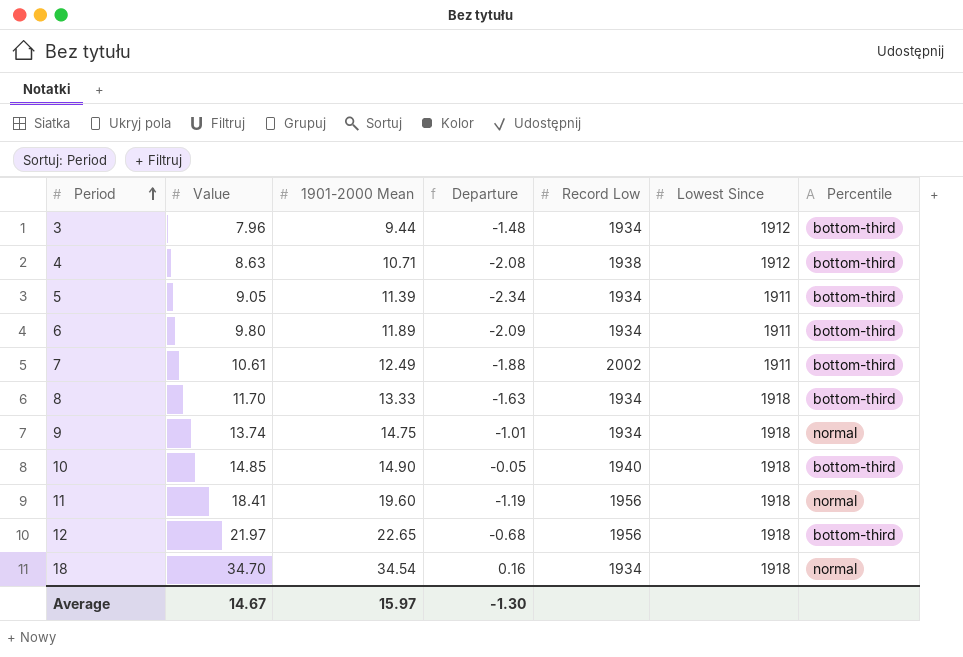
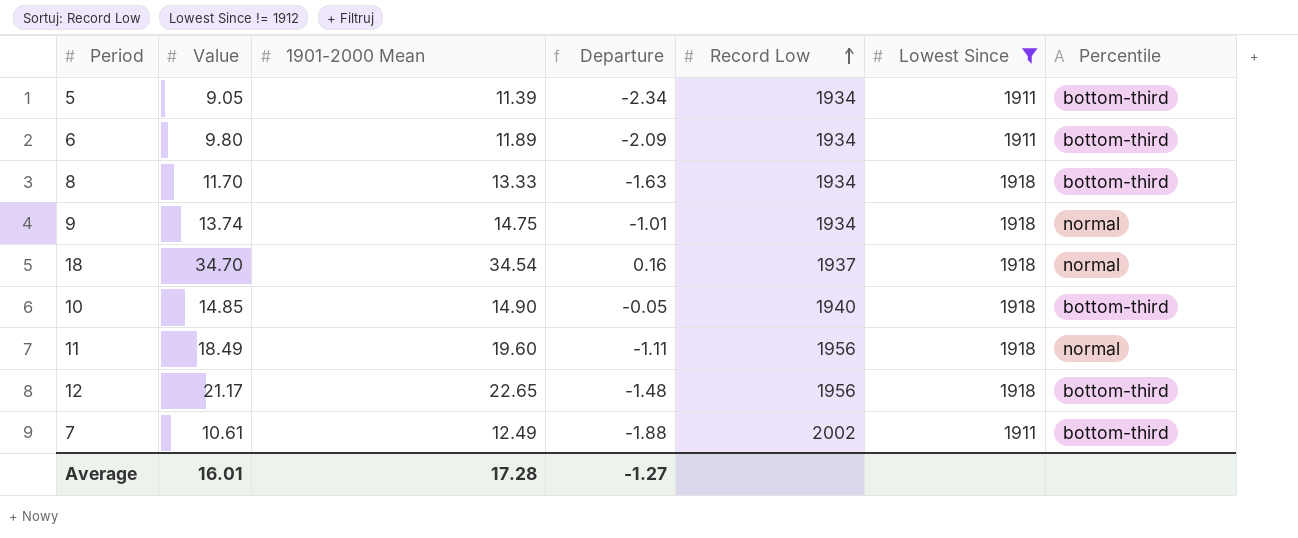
filter: none -> Lowest Since != 1912
row order: Period ascending -> Record Low ascending
18 | Record Low: 1934 -> 1937
11 | Value: 18.41 -> 18.49
11 | Departure: -1.19 -> -1.11
12 | Value: 21.97 -> 21.17
12 | Departure: -0.68 -> -1.48
Average | Value: 14.67 -> 16.01
Average | 1901-2000 Mean: 15.97 -> 17.28
Average | Departure: -1.30 -> -1.27

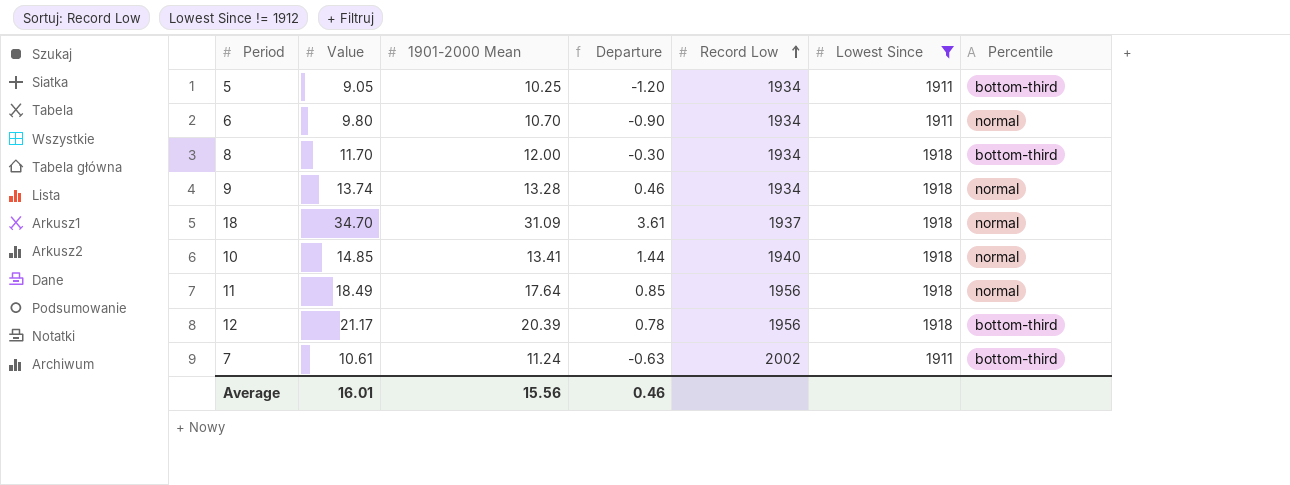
5 | 1901-2000 Mean: 11.39 -> 10.25
5 | Departure: -2.34 -> -1.20
6 | 1901-2000 Mean: 11.89 -> 10.70
6 | Departure: -2.09 -> -0.90
6 | Percentile: bottom-third -> normal
8 | 1901-2000 Mean: 13.33 -> 12.00
8 | Departure: -1.63 -> -0.30
9 | 1901-2000 Mean: 14.75 -> 13.28
9 | Departure: -1.01 -> 0.46
18 | 1901-2000 Mean: 34.54 -> 31.09
18 | Departure: 0.16 -> 3.61
10 | 1901-2000 Mean: 14.90 -> 13.41
10 | Departure: -0.05 -> 1.44
10 | Percentile: bottom-third -> normal
11 | 1901-2000 Mean: 19.60 -> 17.64
11 | Departure: -1.11 -> 0.85
12 | 1901-2000 Mean: 22.65 -> 20.39
12 | Departure: -1.48 -> 0.78
7 | 1901-2000 Mean: 12.49 -> 11.24
7 | Departure: -1.88 -> -0.63
Average | 1901-2000 Mean: 17.28 -> 15.56
Average | Departure: -1.27 -> 0.46

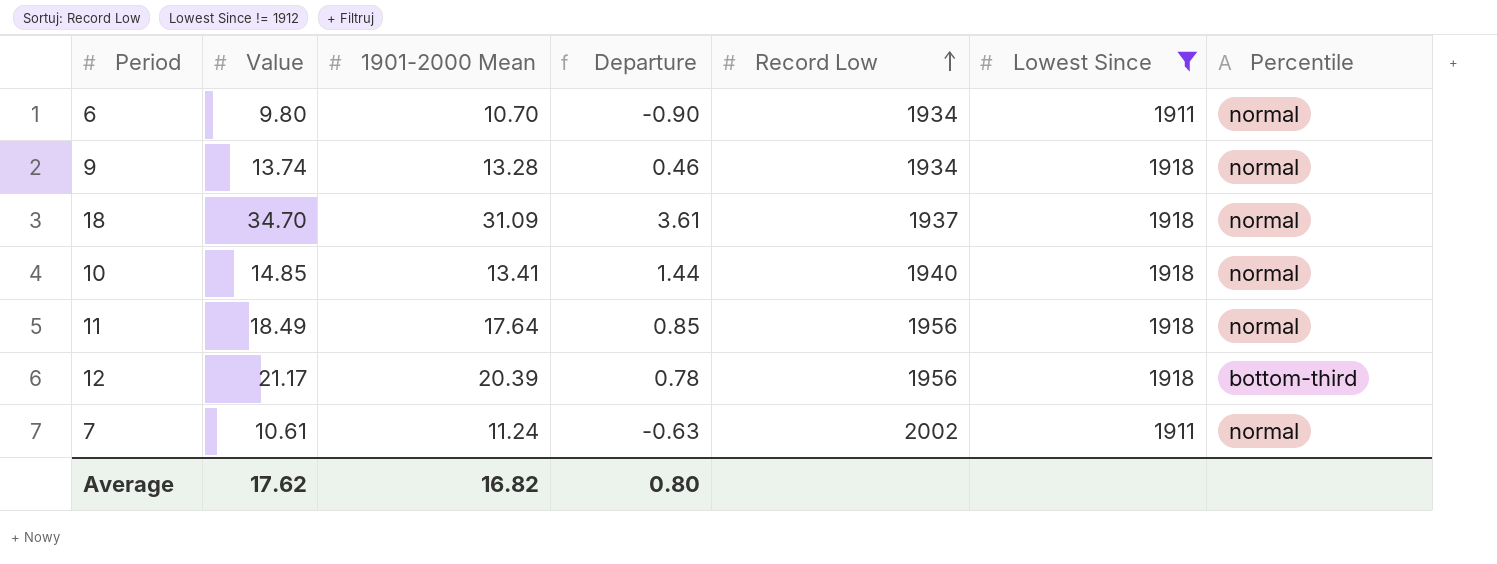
row 5: 9.05 | 10.25 | -1.20 | 1934 | 1911 | bottom-third -> none
row 8: 11.70 | 12.00 | -0.30 | 1934 | 1918 | bottom-third -> none
7 | Percentile: bottom-third -> normal
Average | Value: 16.01 -> 17.62
Average | 1901-2000 Mean: 15.56 -> 16.82
Average | Departure: 0.46 -> 0.80

